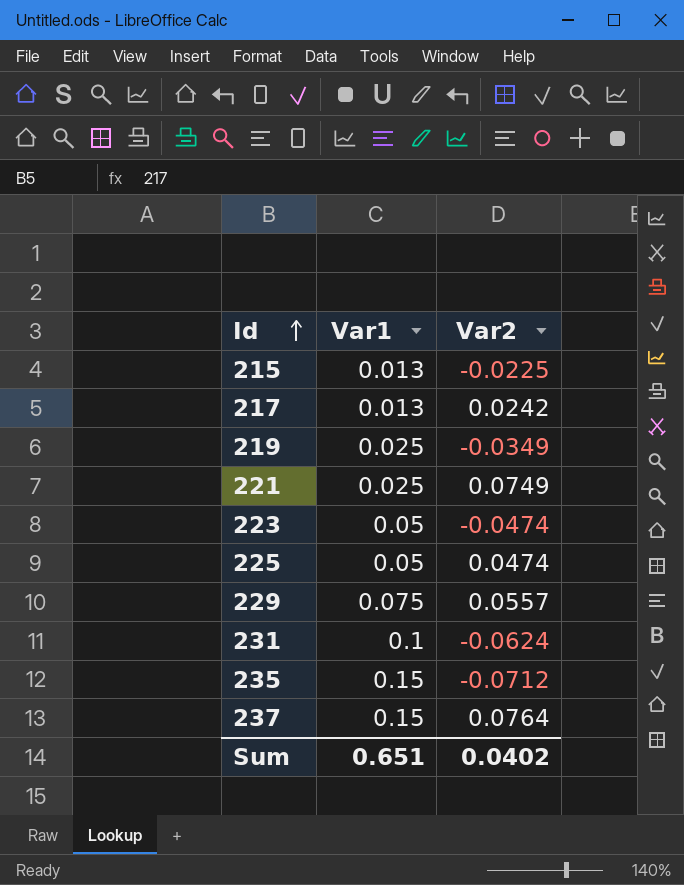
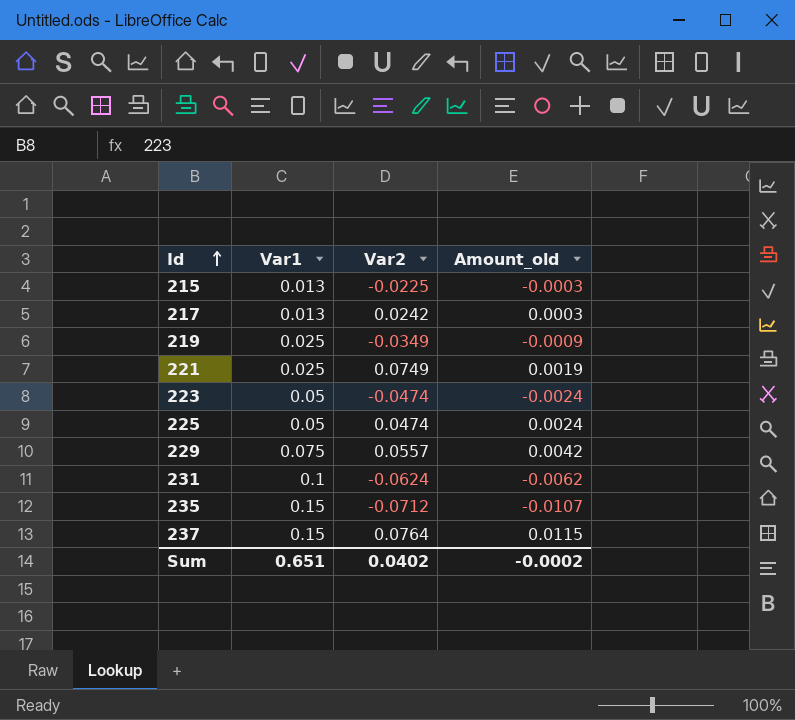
column Amount_old | formula: none -> [Var1] * [Var2]

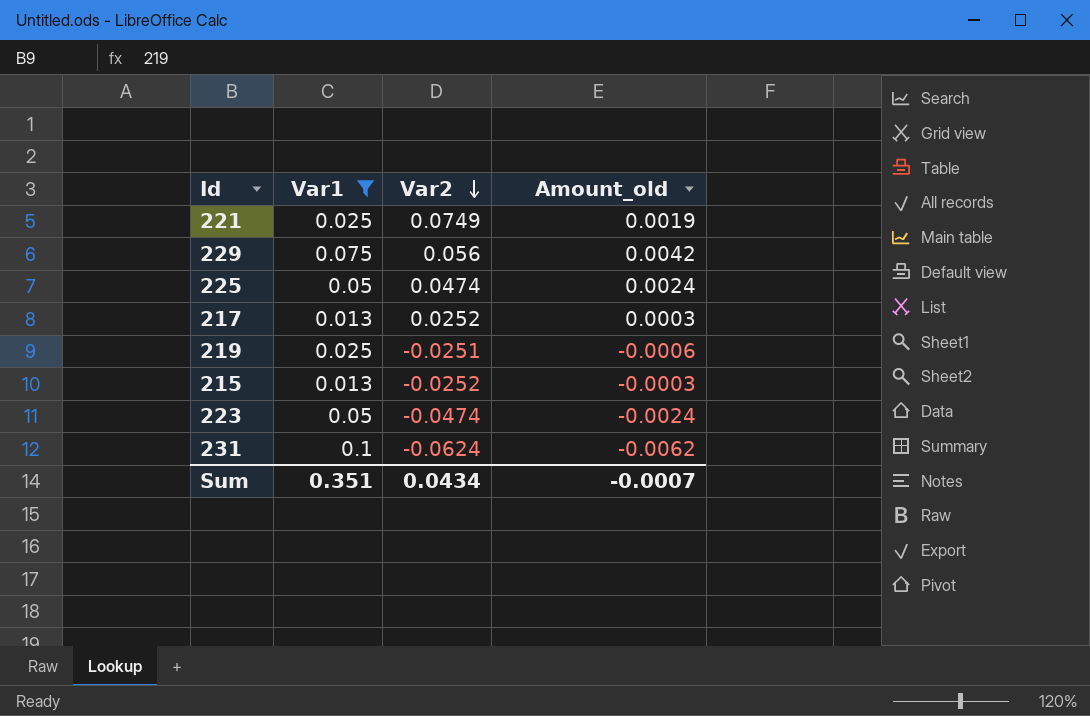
filter: none -> Var1 != 0.15
row order: Id ascending -> Var2 descending
229 | Var2: 0.0557 -> 0.056
217 | Var2: 0.0242 -> 0.0252
219 | Var2: -0.0349 -> -0.0251
219 | Amount_old: -0.0009 -> -0.0006
215 | Var2: -0.0225 -> -0.0252
Sum | Var1: 0.651 -> 0.351
Sum | Var2: 0.0402 -> 0.0434
Sum | Amount_old: -0.0002 -> -0.0007

